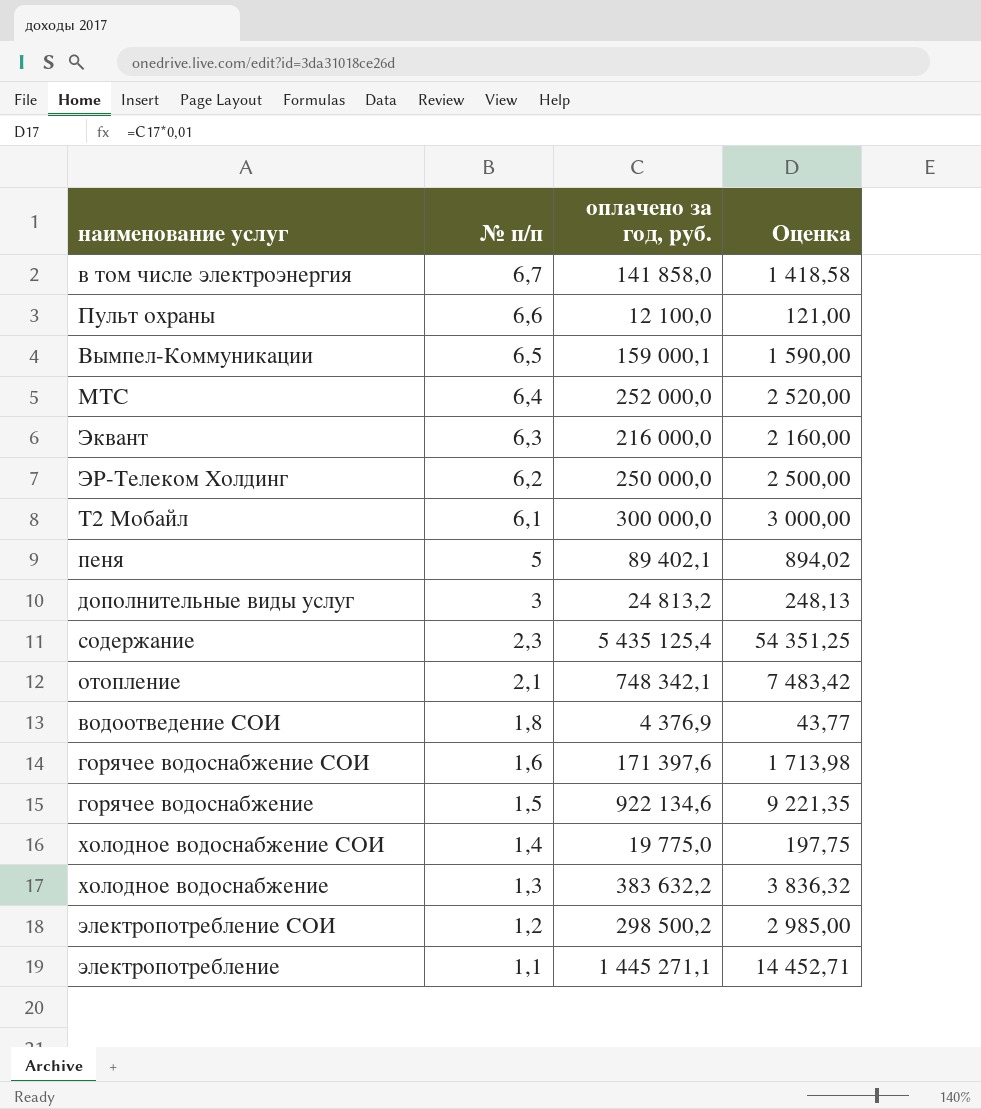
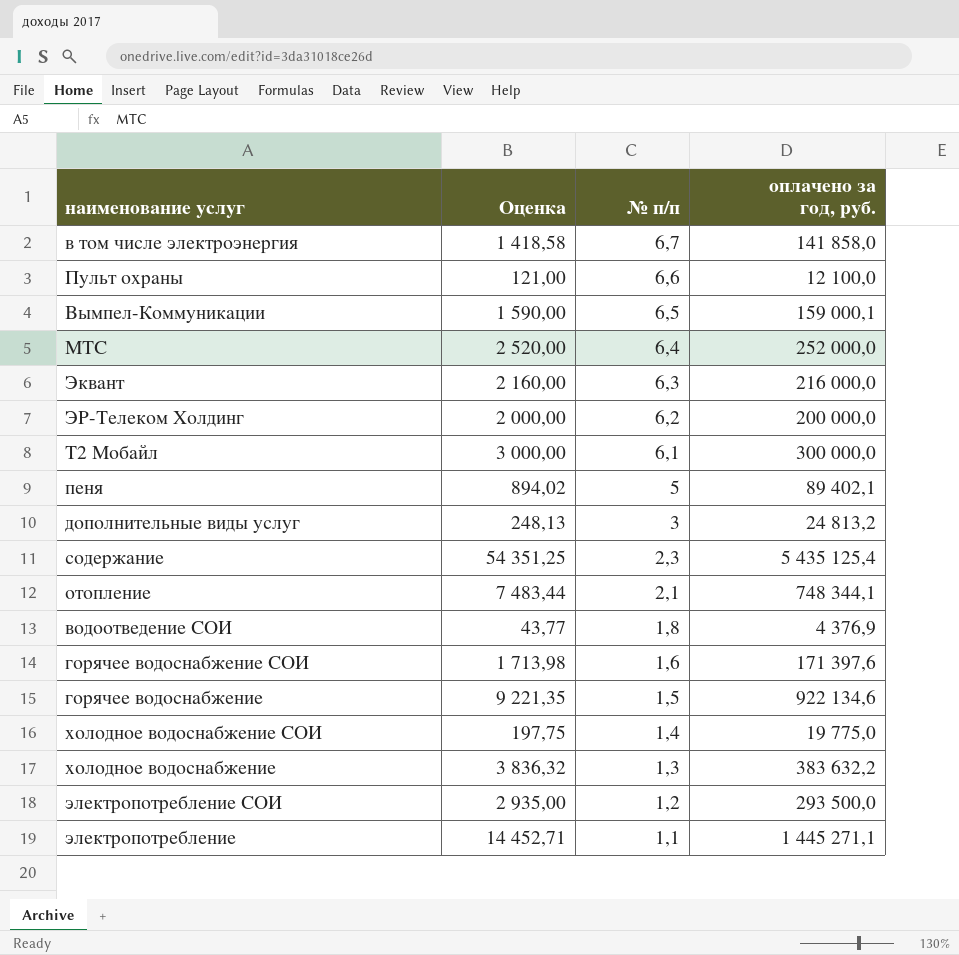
column Оценка | position: 4 -> 2
ЭР-Телеком Холдинг | Оценка: 2 500,00 -> 2 000,00
ЭР-Телеком Холдинг | оплачено за год, руб.: 250 000,0 -> 200 000,0
отопление | Оценка: 7 483,42 -> 7 483,44
отопление | оплачено за год, руб.: 748 342,1 -> 748 344,1
электропотребление СОИ | Оценка: 2 985,00 -> 2 935,00
электропотребление СОИ | оплачено за год, руб.: 298 500,2 -> 293 500,0

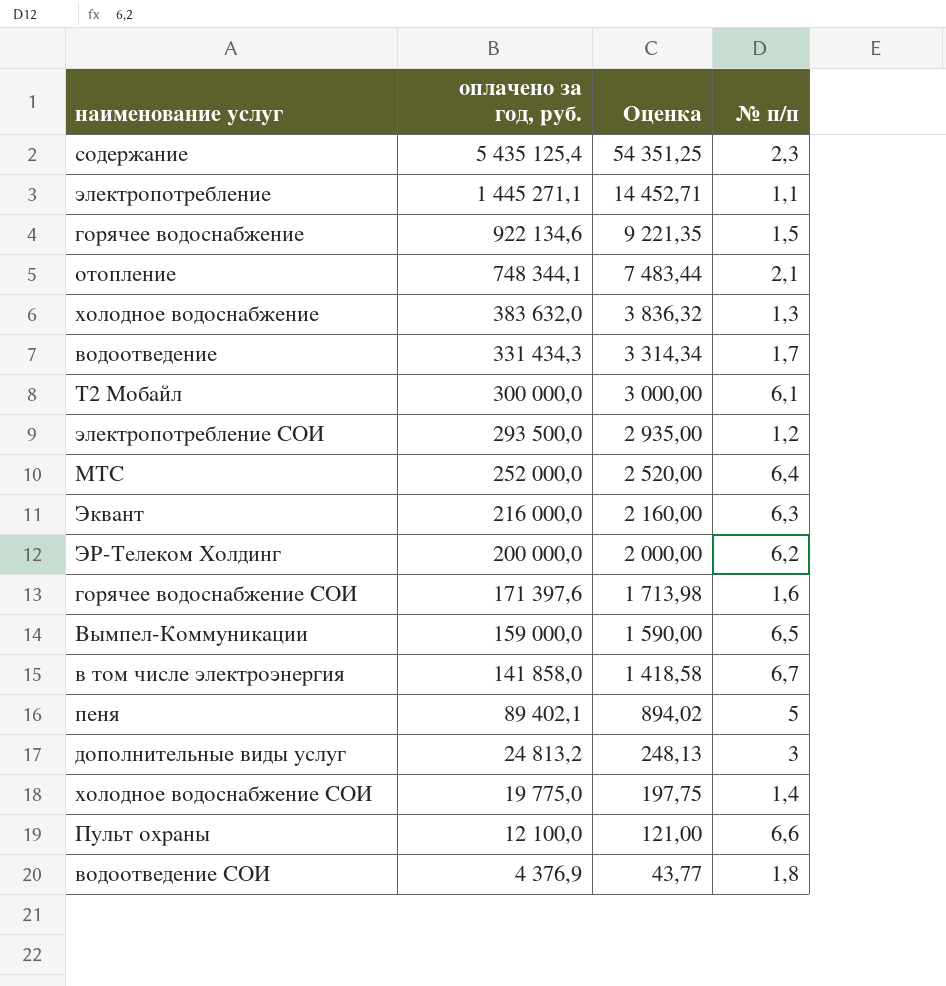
row order: № п/п descending -> оплачено за год, руб. descending
column оплачено за год, руб. | position: 4 -> 2
холодное водоснабжение | оплачено за год, руб.: 383 632,2 -> 383 632,0
row водоотведение: none -> 331 434,3 | 3 314,34 | 1,7
Вымпел-Коммуникации | оплачено за год, руб.: 159 000,1 -> 159 000,0

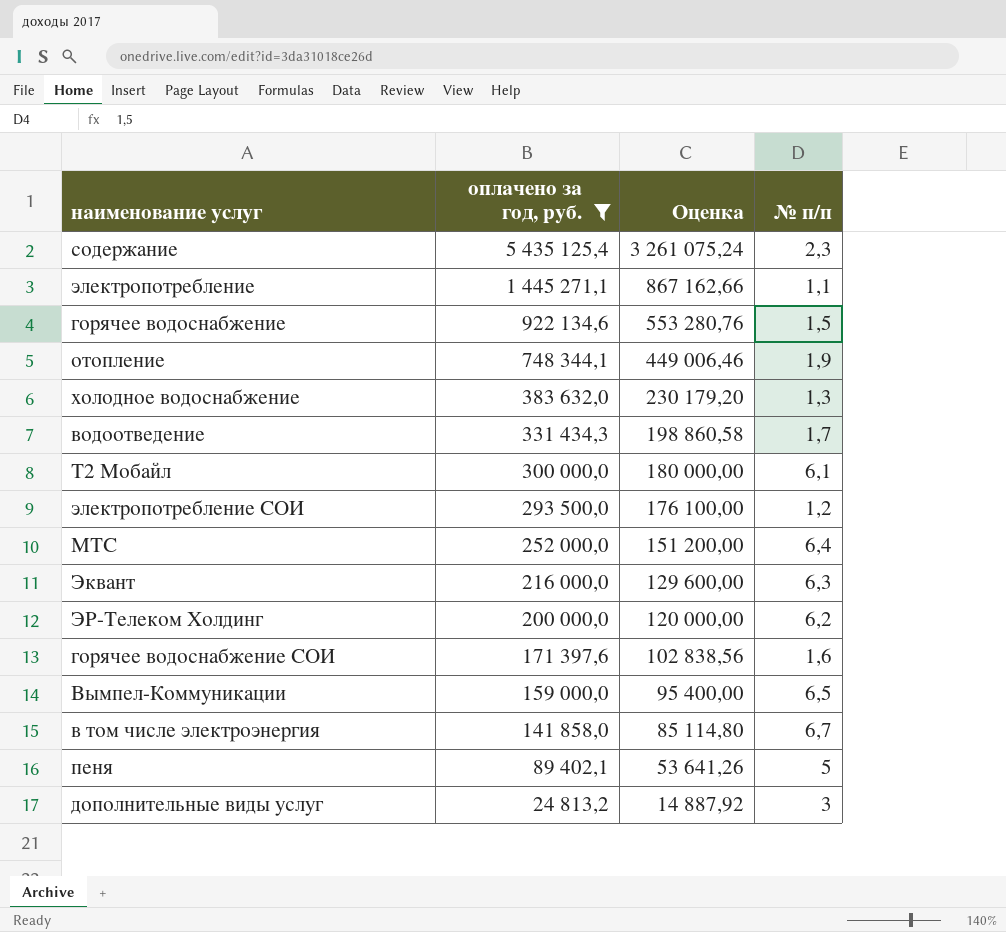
filter: none -> оплачено за год, руб. >= 24 813,2
column Оценка | formula: [оплачено за год, руб.] * 0,01 -> [оплачено за год, руб.] * 0,6
отопление | № п/п: 2,1 -> 1,9

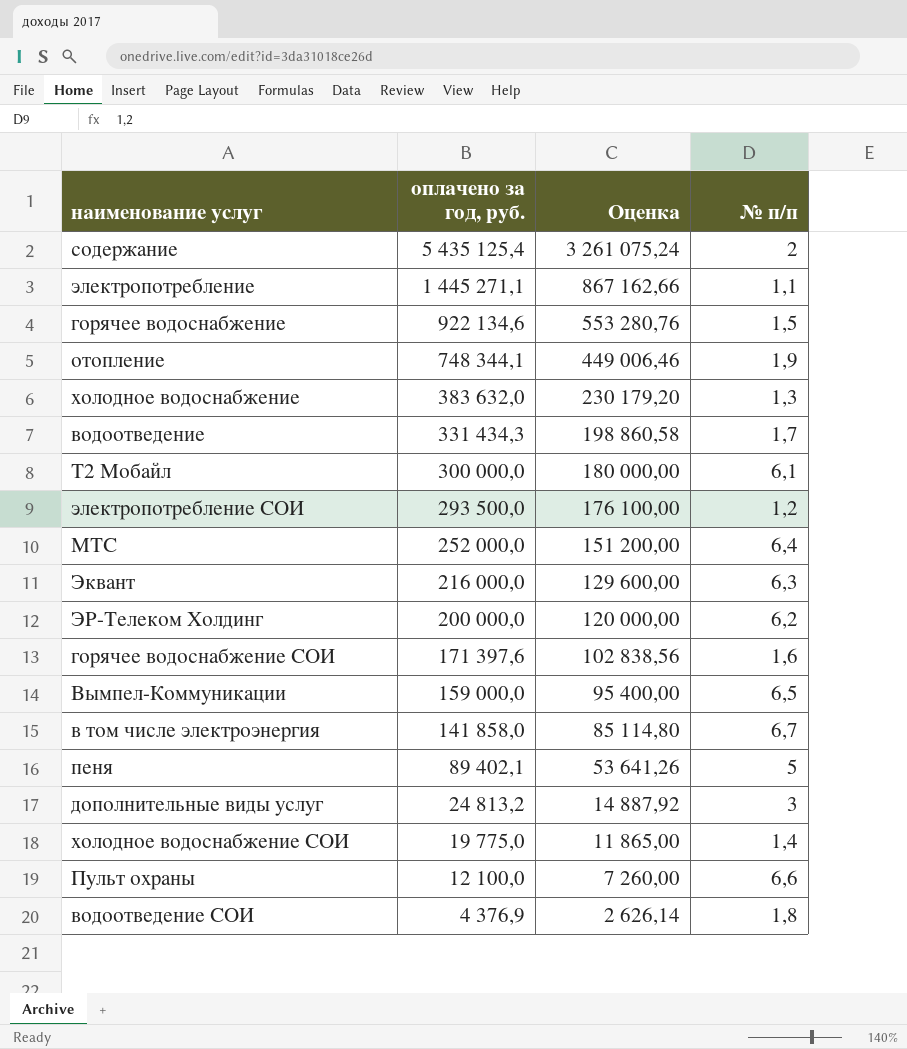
filter: оплачено за год, руб. >= 24 813,2 -> none
содержание | № п/п: 2,3 -> 2

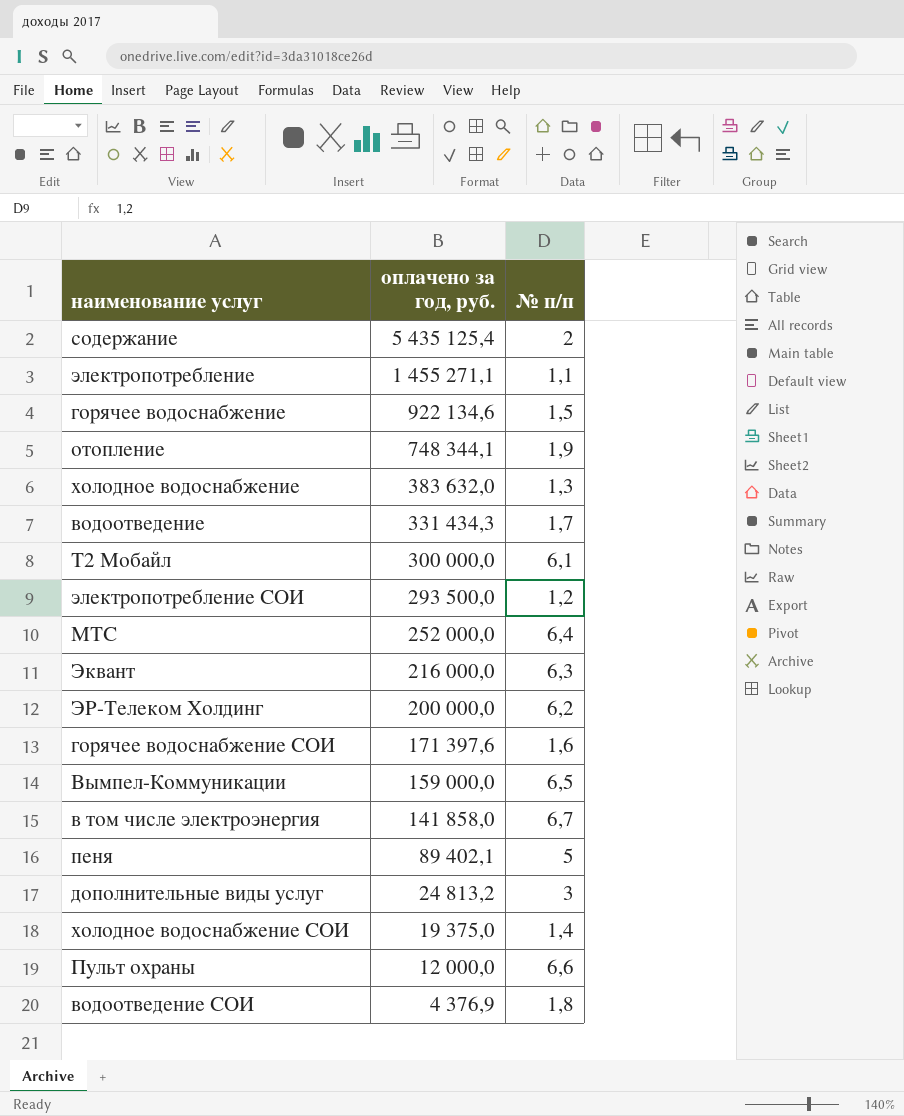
column Оценка | formula: [оплачено за год, руб.] * 0,6 -> none
электропотребление | оплачено за год, руб.: 1 445 271,1 -> 1 455 271,1
холодное водоснабжение СОИ | оплачено за год, руб.: 19 775,0 -> 19 375,0
Пульт охраны | оплачено за год, руб.: 12 100,0 -> 12 000,0

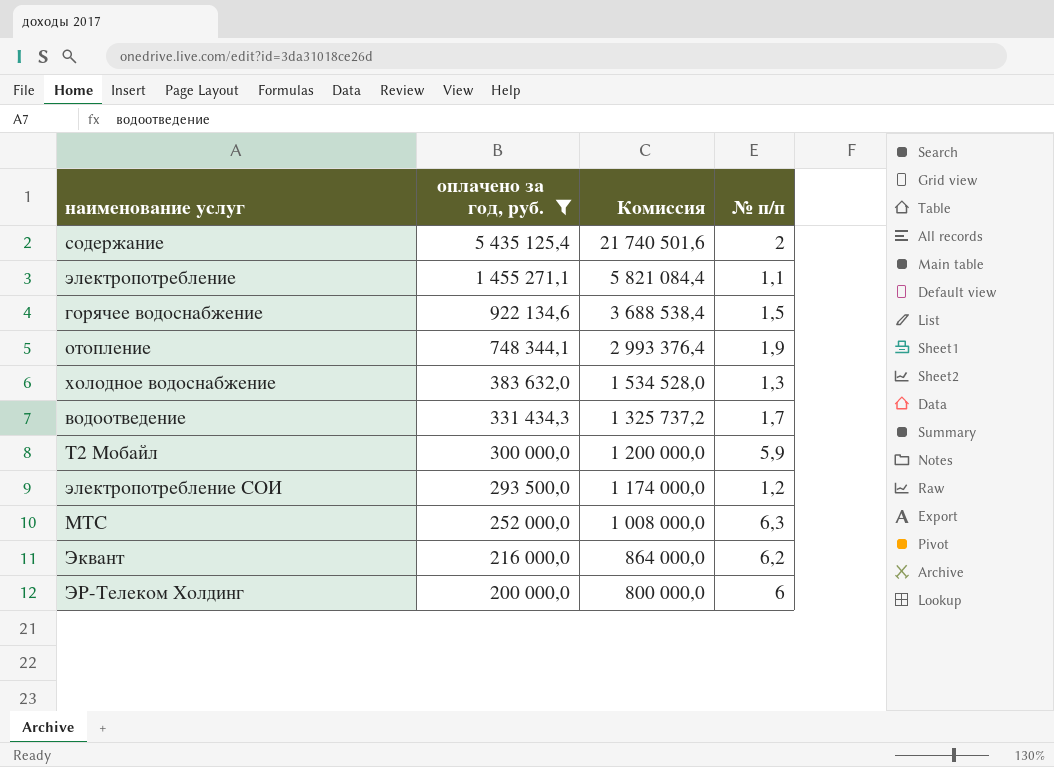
filter: none -> оплачено за год, руб. >= 200 000,0
column Комиссия | formula: none -> [оплачено за год, руб.] * 4
Т2 Мобайл | № п/п: 6,1 -> 5,9
МТС | № п/п: 6,4 -> 6,3
Эквант | № п/п: 6,3 -> 6,2
ЭР-Телеком Холдинг | № п/п: 6,2 -> 6

